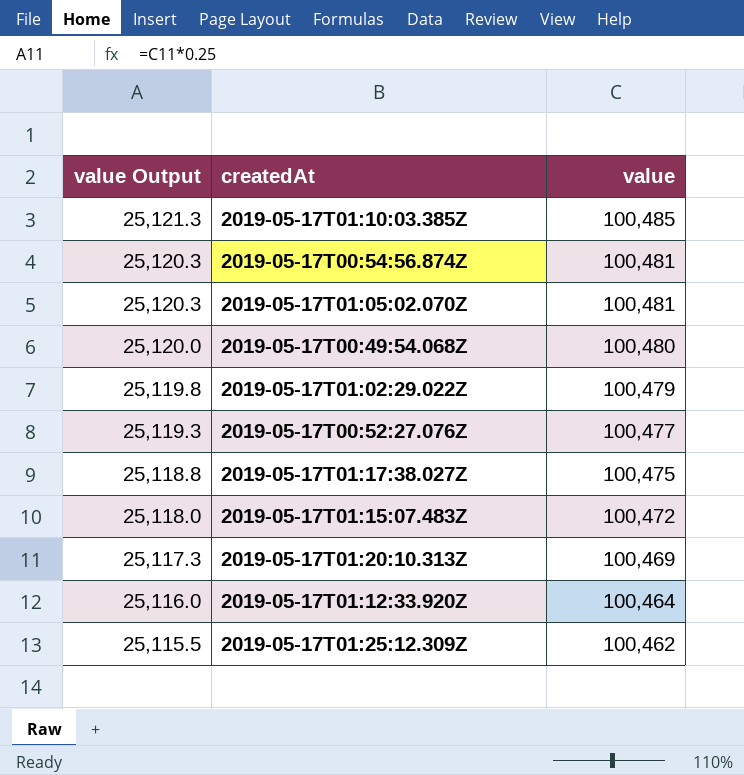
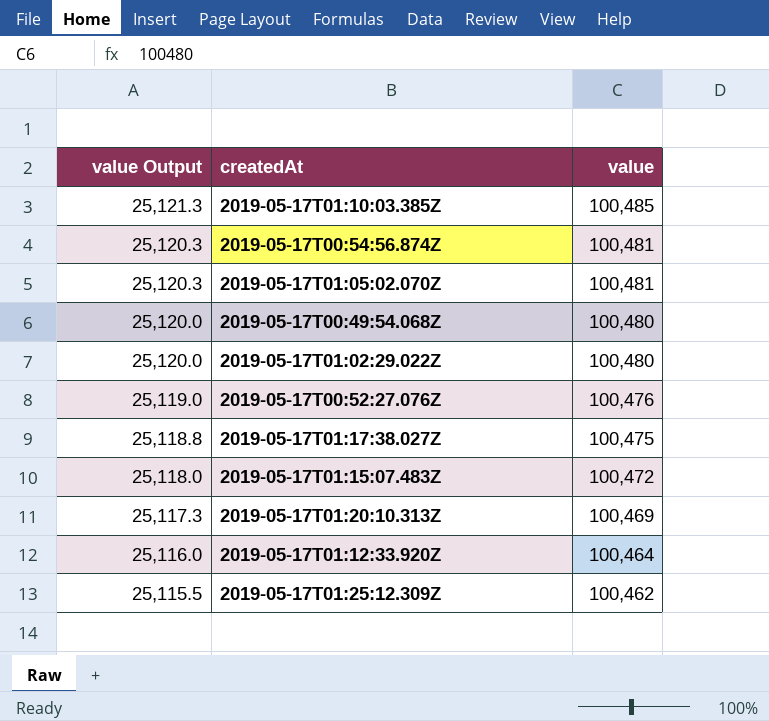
2019-05-17T01:02:29.022Z | value Output: 25,119.8 -> 25,120.0
2019-05-17T01:02:29.022Z | value: 100,479 -> 100,480
2019-05-17T00:52:27.076Z | value Output: 25,119.3 -> 25,119.0
2019-05-17T00:52:27.076Z | value: 100,477 -> 100,476

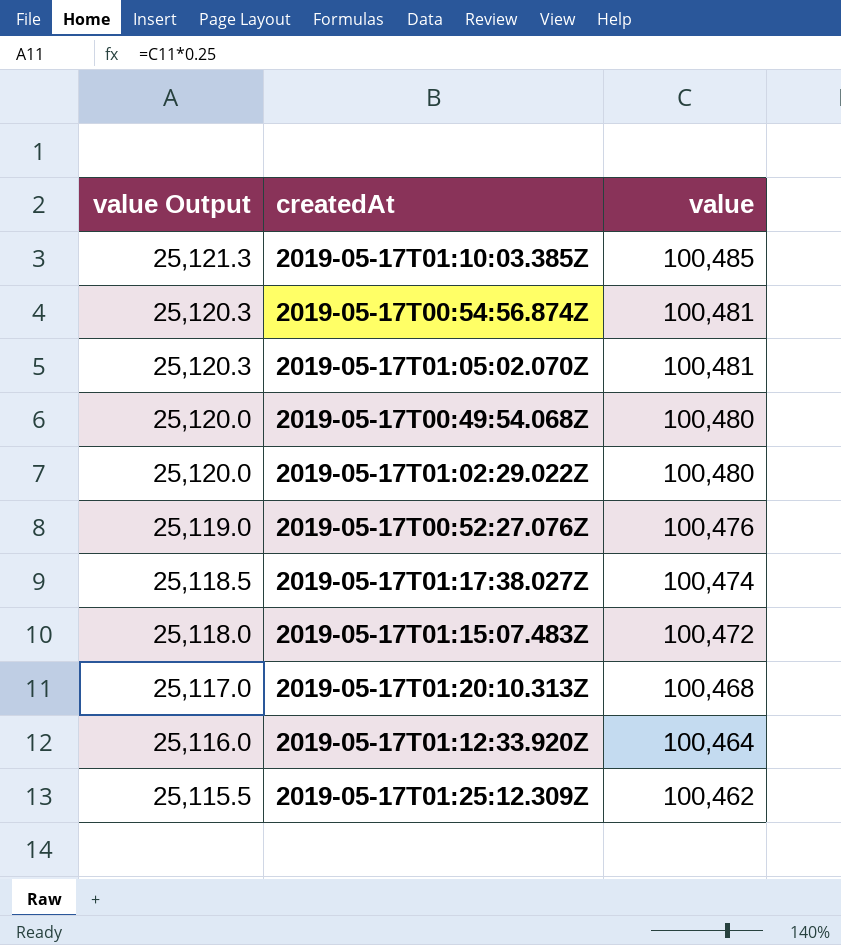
2019-05-17T01:17:38.027Z | value Output: 25,118.8 -> 25,118.5
2019-05-17T01:17:38.027Z | value: 100,475 -> 100,474
2019-05-17T01:20:10.313Z | value Output: 25,117.3 -> 25,117.0
2019-05-17T01:20:10.313Z | value: 100,469 -> 100,468

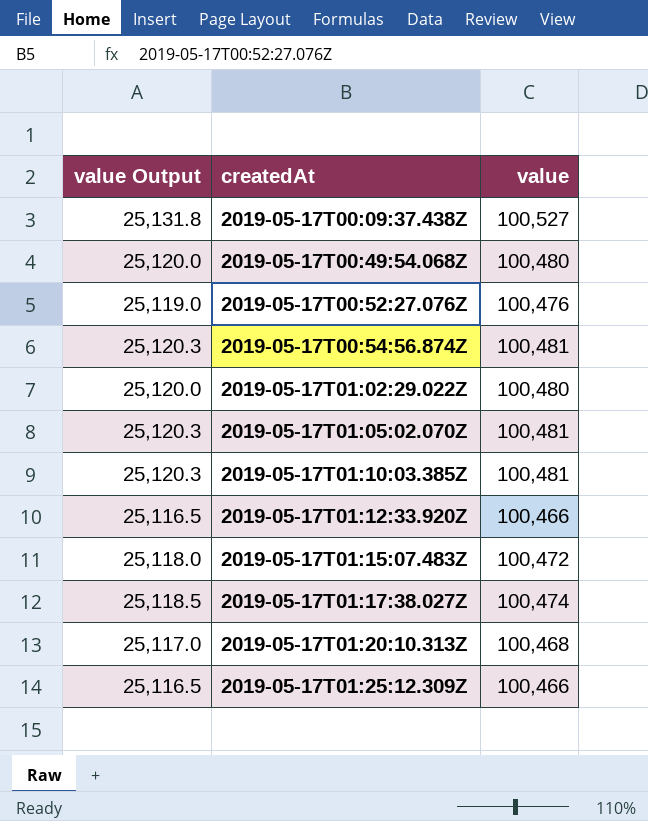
row order: value Output descending -> createdAt ascending
row 2019-05-17T00:09:37.438Z: none -> 25,131.8 | 100,527
2019-05-17T01:10:03.385Z | value Output: 25,121.3 -> 25,120.3
2019-05-17T01:10:03.385Z | value: 100,485 -> 100,481
2019-05-17T01:12:33.920Z | value Output: 25,116.0 -> 25,116.5
2019-05-17T01:12:33.920Z | value: 100,464 -> 100,466
2019-05-17T01:25:12.309Z | value Output: 25,115.5 -> 25,116.5
2019-05-17T01:25:12.309Z | value: 100,462 -> 100,466

